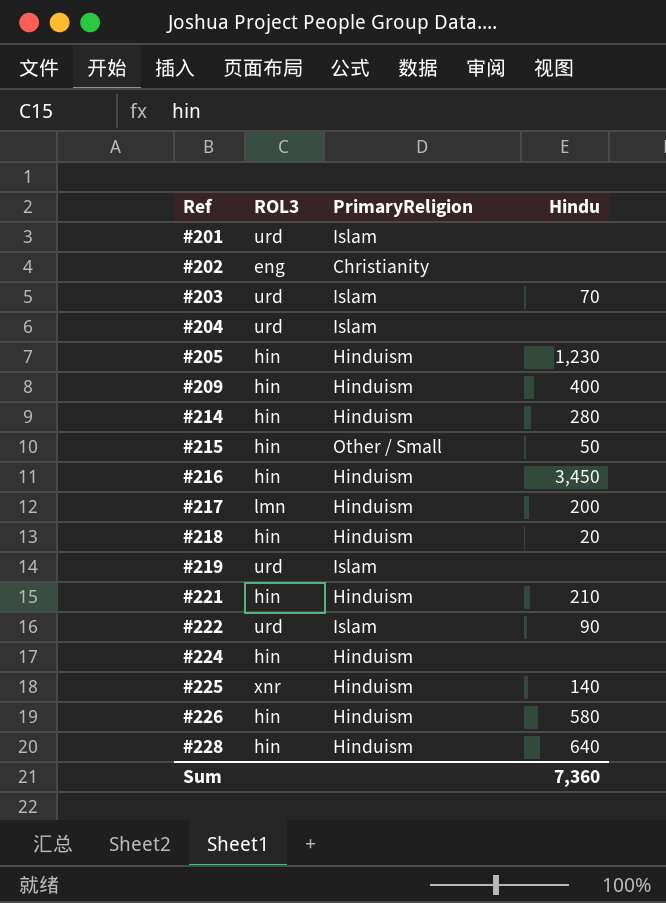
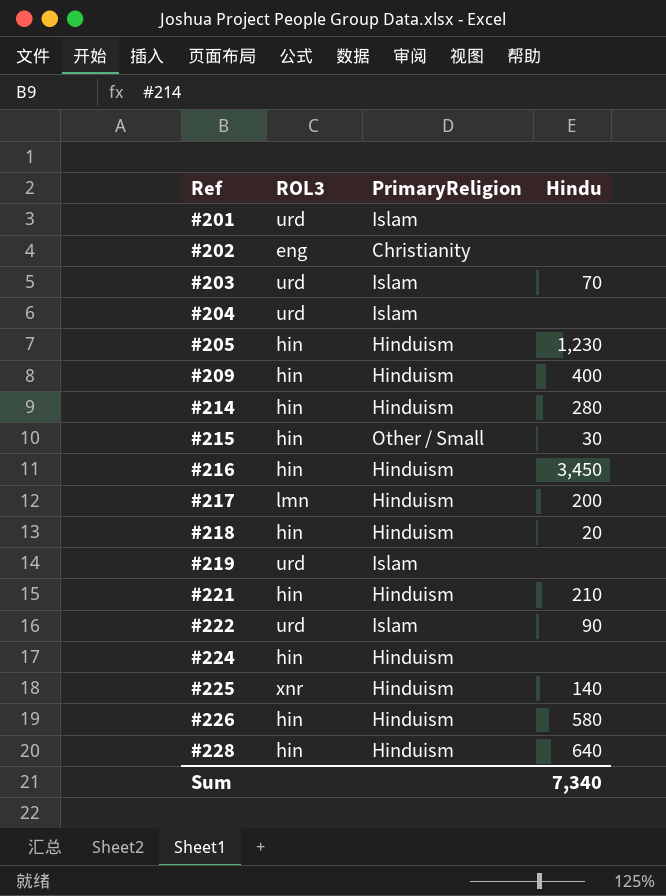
#215 | Hindu: 50 -> 30
Sum | Hindu: 7,360 -> 7,340

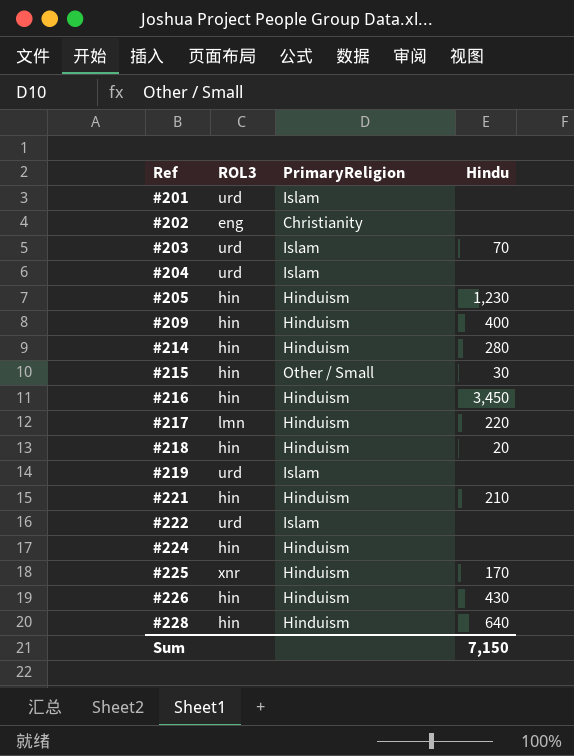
#217 | Hindu: 200 -> 220
#222 | Hindu: 90 -> none
#225 | Hindu: 140 -> 170
#226 | Hindu: 580 -> 430
Sum | Hindu: 7,340 -> 7,150

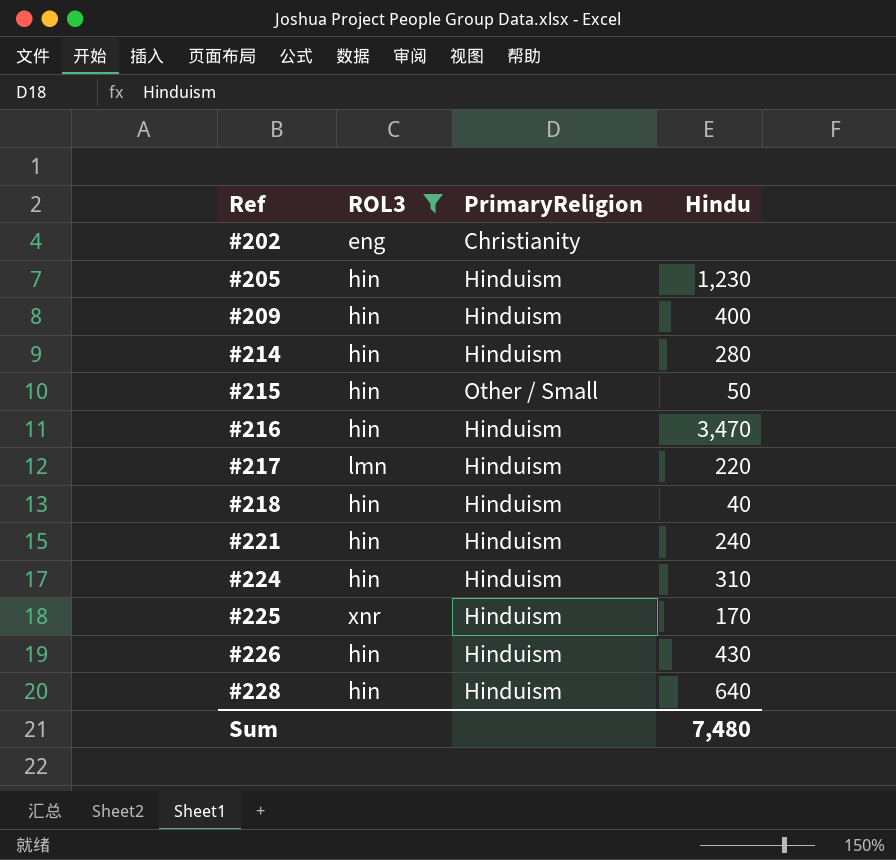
filter: none -> ROL3 != urd
#215 | Hindu: 30 -> 50
#216 | Hindu: 3,450 -> 3,470
#218 | Hindu: 20 -> 40
#221 | Hindu: 210 -> 240
#224 | Hindu: none -> 310
Sum | Hindu: 7,150 -> 7,480

